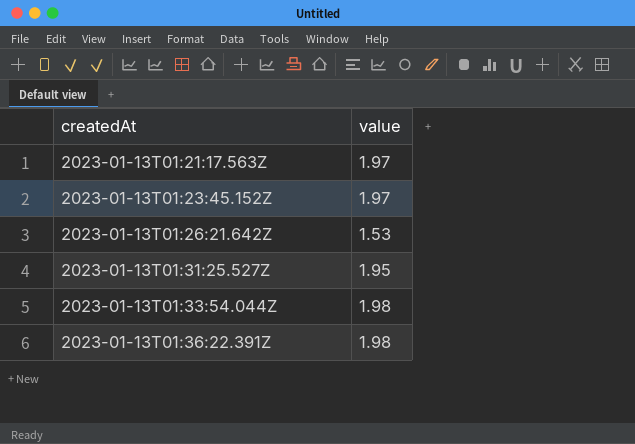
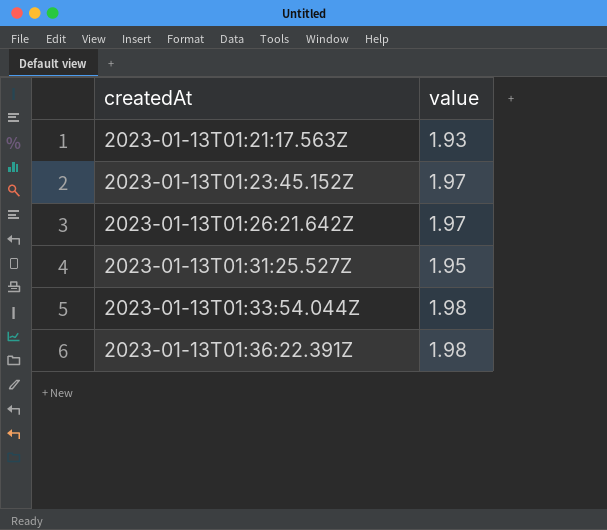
2023-01-13T01:21:17.563Z | value: 1.97 -> 1.93
2023-01-13T01:26:21.642Z | value: 1.53 -> 1.97

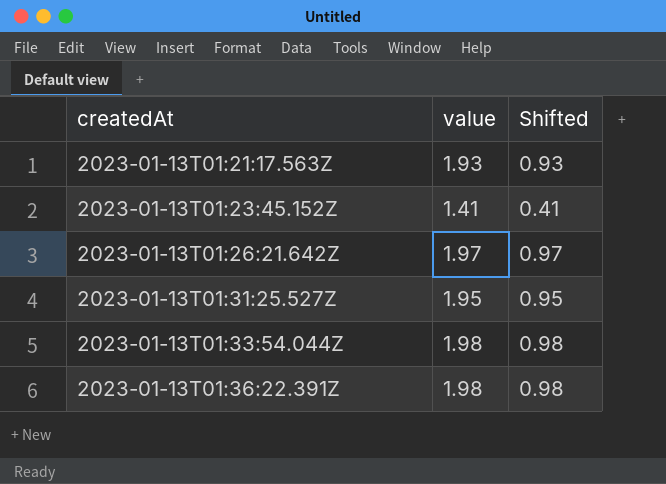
column Shifted | formula: none -> [value] - 1
2023-01-13T01:23:45.152Z | value: 1.97 -> 1.41

